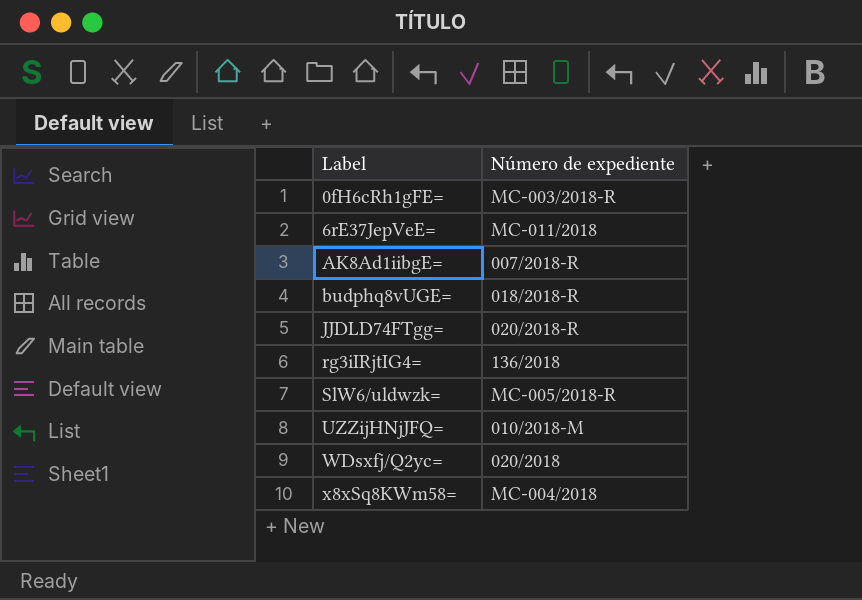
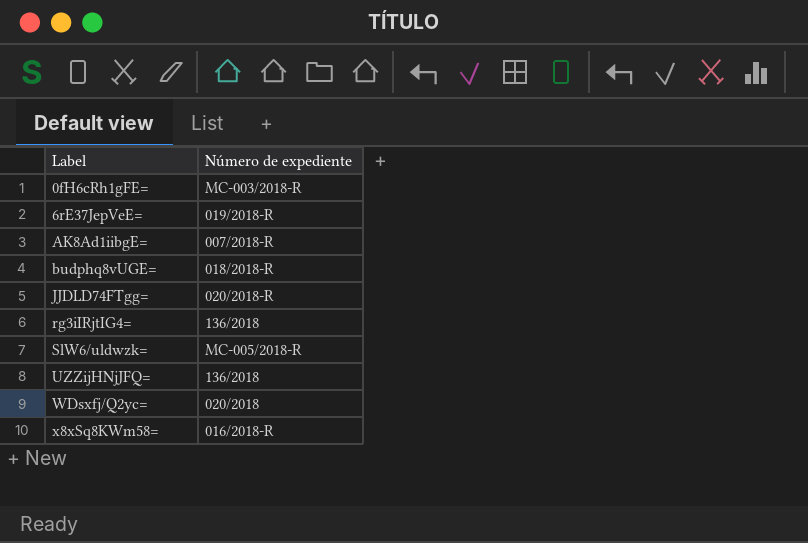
6rE37JepVeE= | Número de expediente: MC-011/2018 -> 019/2018-R
UZZijHNjJFQ= | Número de expediente: 010/2018-M -> 136/2018
x8xSq8KWm58= | Número de expediente: MC-004/2018 -> 016/2018-R

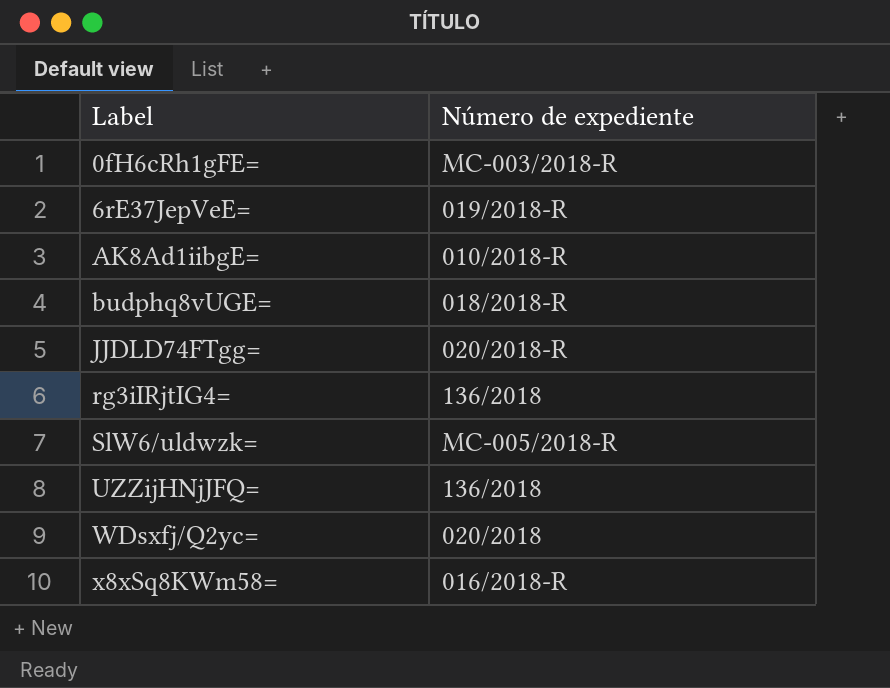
AK8Ad1iibgE= | Número de expediente: 007/2018-R -> 010/2018-R

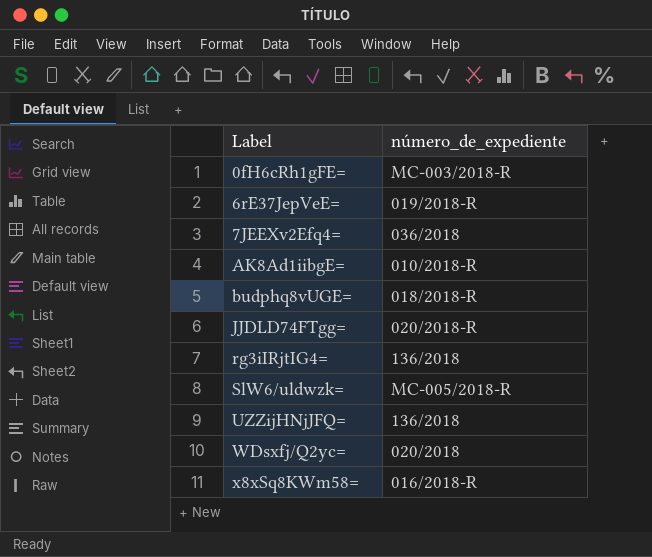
column name: Número de expediente -> número_de_expediente
row 7JEEXv2Efq4=: none -> 036/2018

